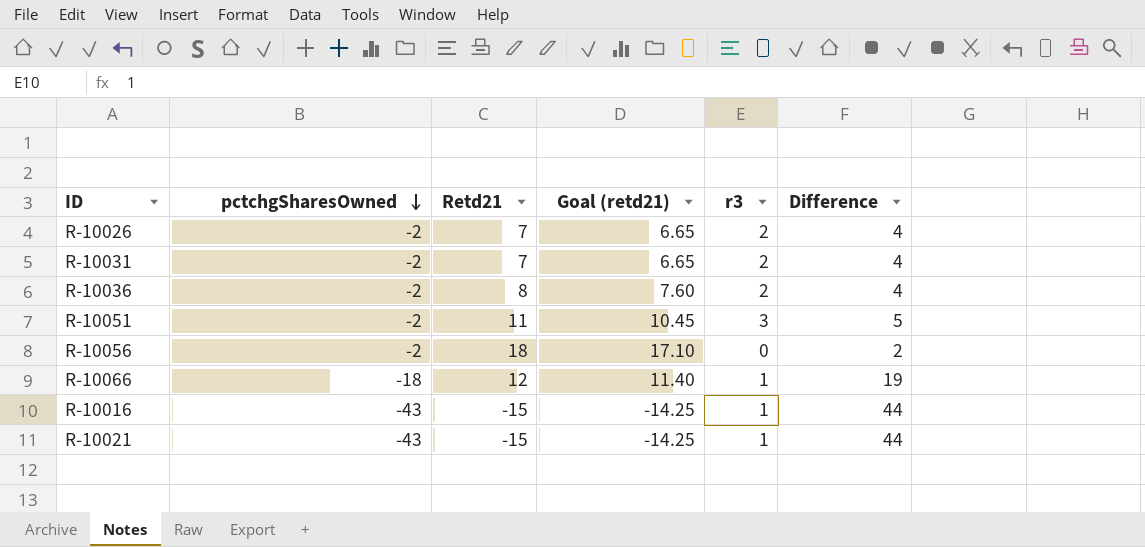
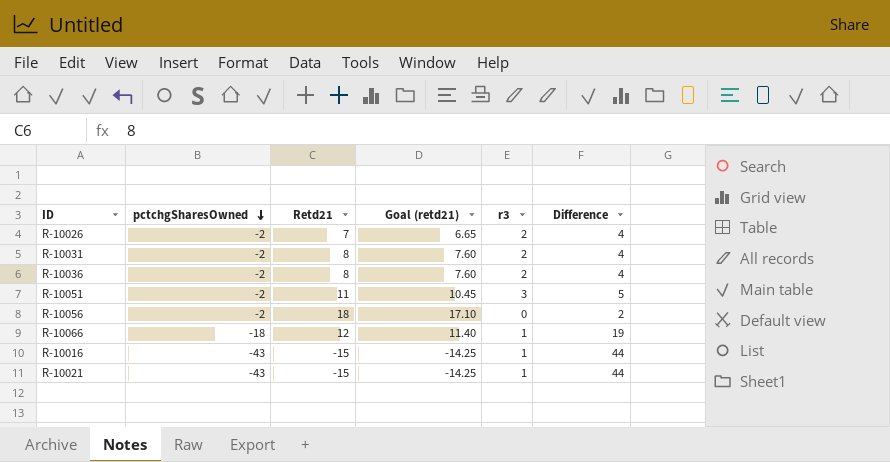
R-10031 | Retd21: 7 -> 8
R-10031 | Goal (retd21): 6.65 -> 7.60

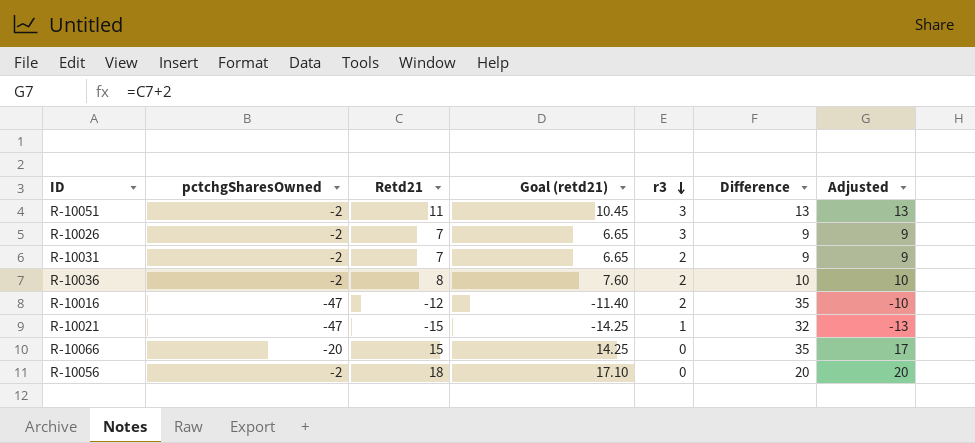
row order: pctchgSharesOwned descending -> r3 descending
column Difference | formula: [r3] - [pctchgSharesOwned] -> [Retd21] - [pctchgSharesOwned]
column Adjusted | formula: none -> [Retd21] + 2
R-10026 | r3: 2 -> 3
R-10031 | Retd21: 8 -> 7
R-10031 | Goal (retd21): 7.60 -> 6.65
R-10016 | pctchgSharesOwned: -43 -> -47
R-10016 | Retd21: -15 -> -12
R-10016 | Goal (retd21): -14.25 -> -11.40
R-10016 | r3: 1 -> 2
R-10021 | pctchgSharesOwned: -43 -> -47
R-10066 | pctchgSharesOwned: -18 -> -20
R-10066 | Retd21: 12 -> 15
R-10066 | Goal (retd21): 11.40 -> 14.25
R-10066 | r3: 1 -> 0

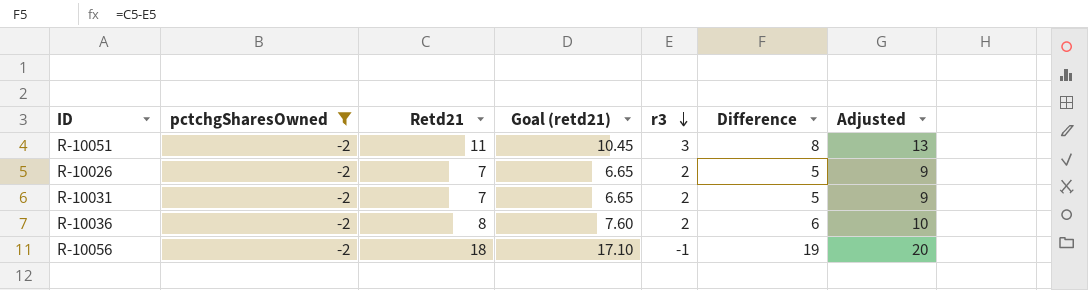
filter: none -> pctchgSharesOwned = -2
column Difference | formula: [Retd21] - [pctchgSharesOwned] -> [Retd21] - [r3]
R-10026 | r3: 3 -> 2
R-10056 | r3: 0 -> -1

